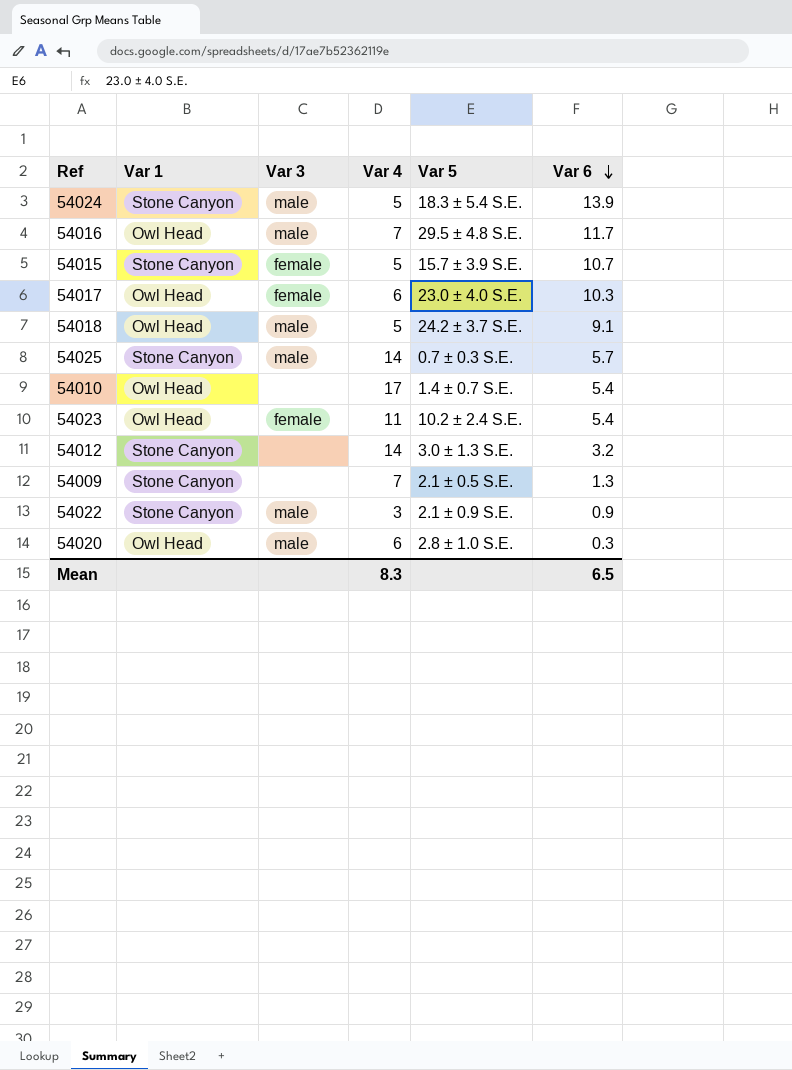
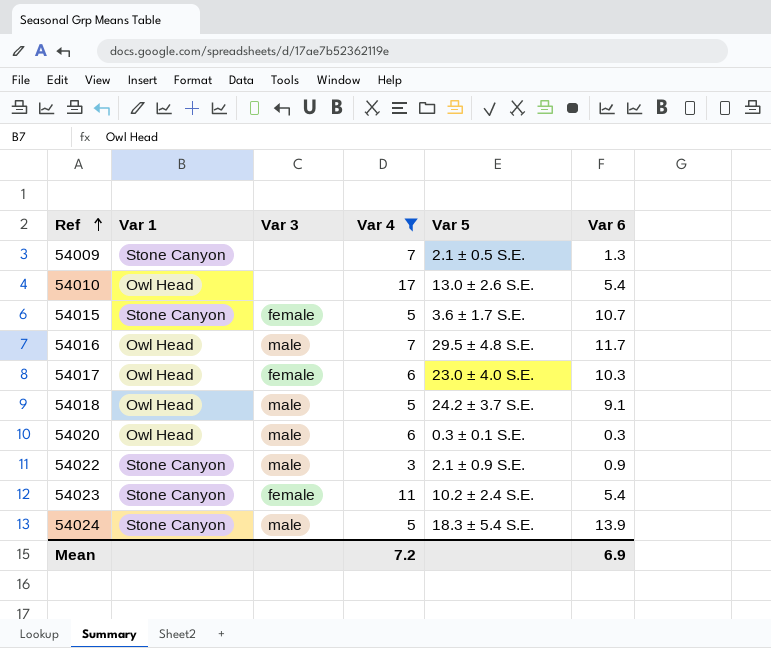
filter: none -> Var 4 != 14
row order: Var 6 descending -> Ref ascending
54010 | Var 5: 1.4 ± 0.7 S.E. -> 13.0 ± 2.6 S.E.
54015 | Var 5: 15.7 ± 3.9 S.E. -> 3.6 ± 1.7 S.E.
54020 | Var 5: 2.8 ± 1.0 S.E. -> 0.3 ± 0.1 S.E.
54023 | Var 1: Owl Head -> Stone Canyon
Mean | Var 4: 8.3 -> 7.2
Mean | Var 6: 6.5 -> 6.9

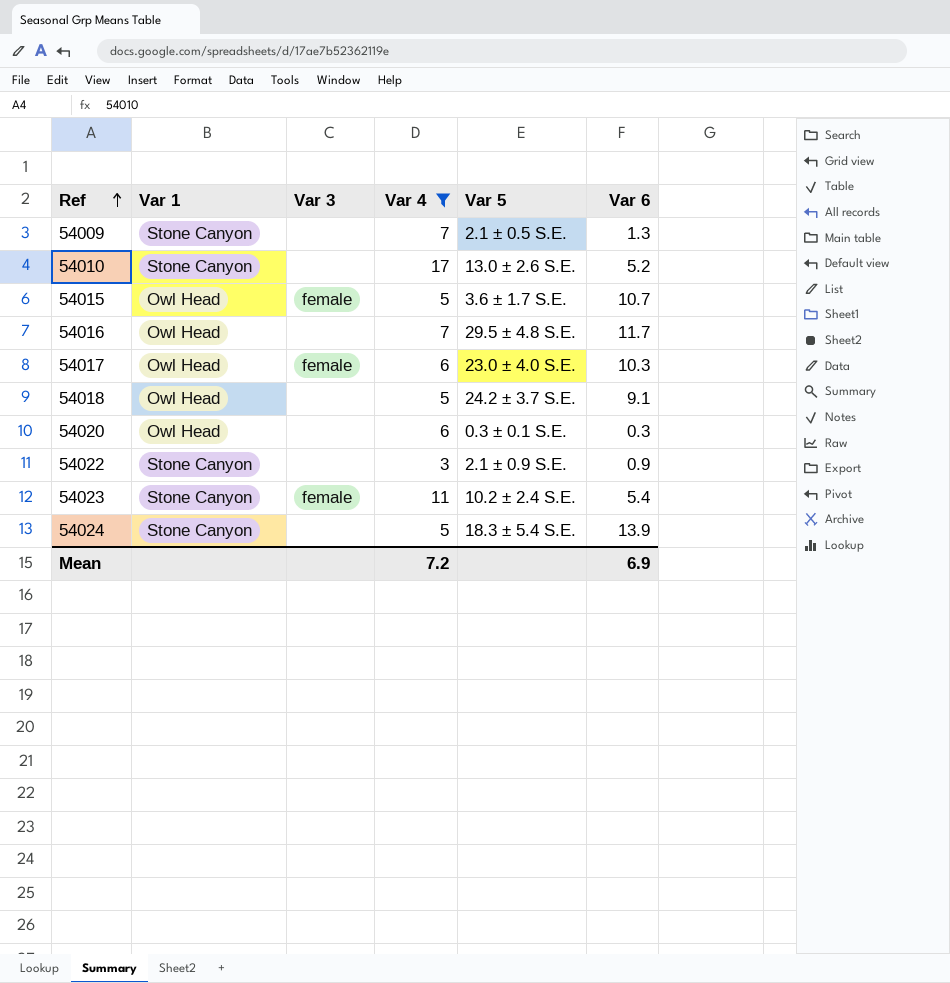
54010 | Var 1: Owl Head -> Stone Canyon
54010 | Var 6: 5.4 -> 5.2
54015 | Var 1: Stone Canyon -> Owl Head
54016 | Var 3: male -> none
54018 | Var 3: male -> none
54020 | Var 3: male -> none
54022 | Var 3: male -> none
54024 | Var 3: male -> none

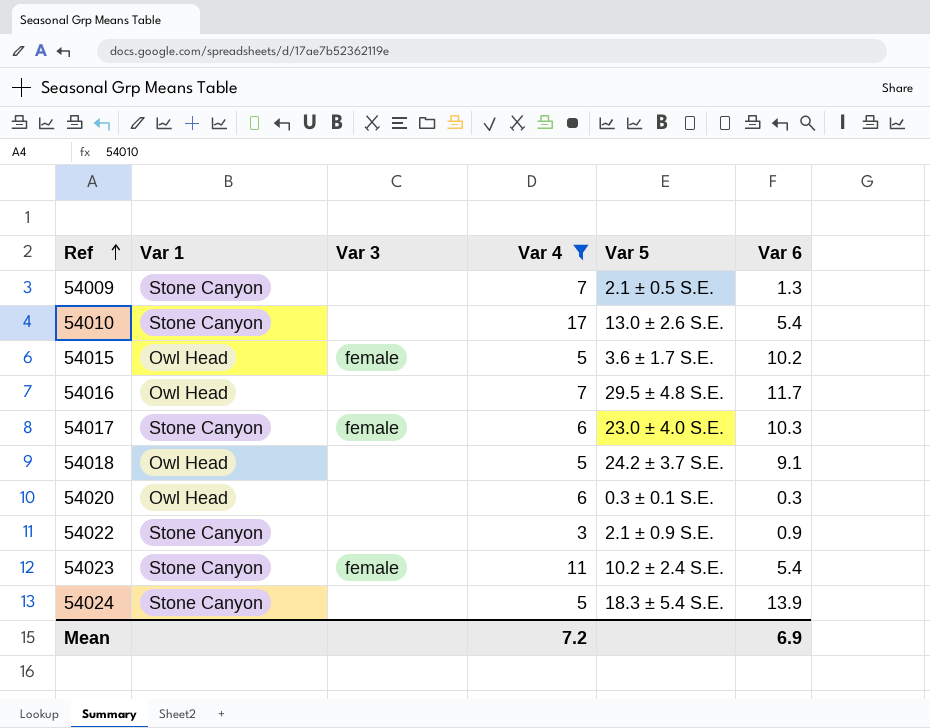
54010 | Var 6: 5.2 -> 5.4
54015 | Var 6: 10.7 -> 10.2
54017 | Var 1: Owl Head -> Stone Canyon

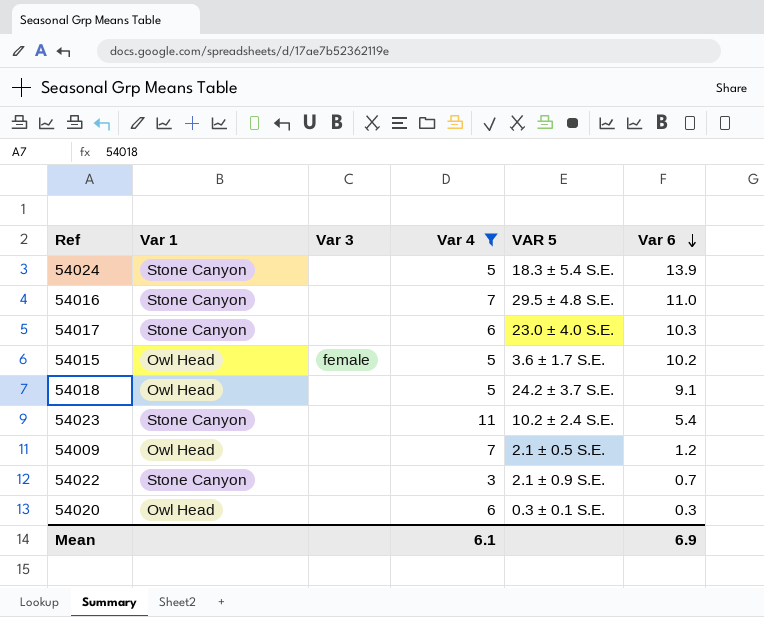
row order: Ref ascending -> Var 6 descending
column name: Var 5 -> VAR 5
row 54010: Stone Canyon | none | 17 | 13.0 ± 2.6 S.E. | 5.4 -> none
54016 | Var 1: Owl Head -> Stone Canyon
54016 | Var 6: 11.7 -> 11.0
54017 | Var 3: female -> none
54023 | Var 3: female -> none
54009 | Var 1: Stone Canyon -> Owl Head
54009 | Var 6: 1.3 -> 1.2
54022 | Var 6: 0.9 -> 0.7
Mean | Var 4: 7.2 -> 6.1

